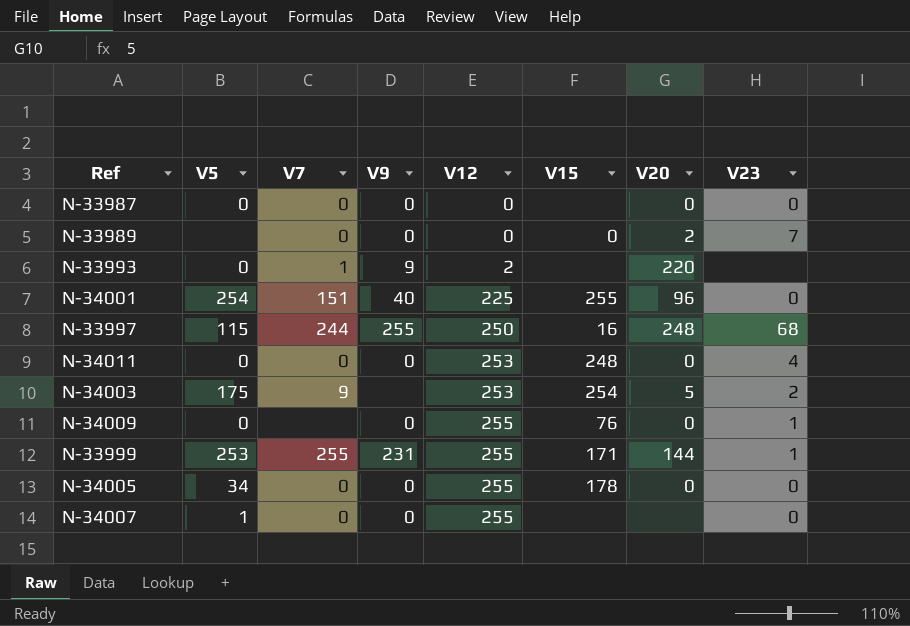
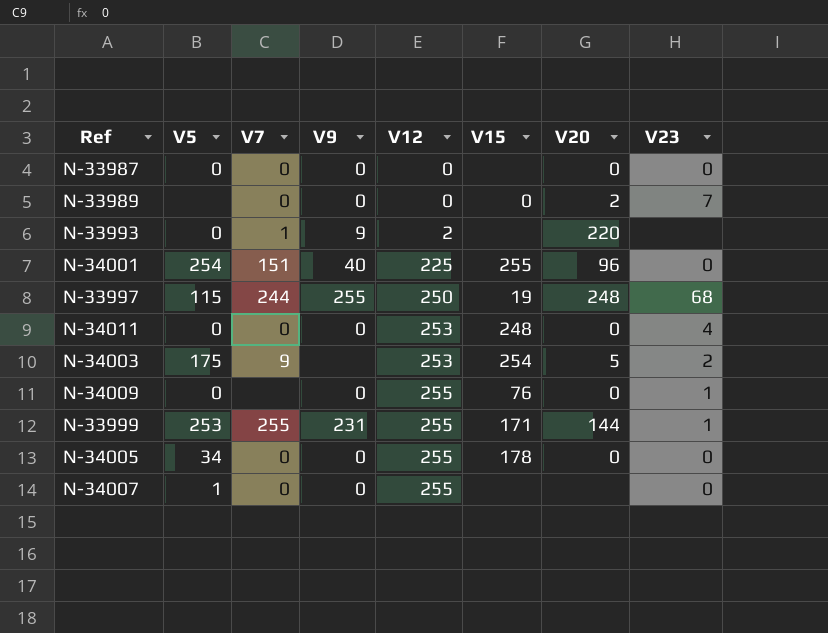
N-33997 | V15: 16 -> 19

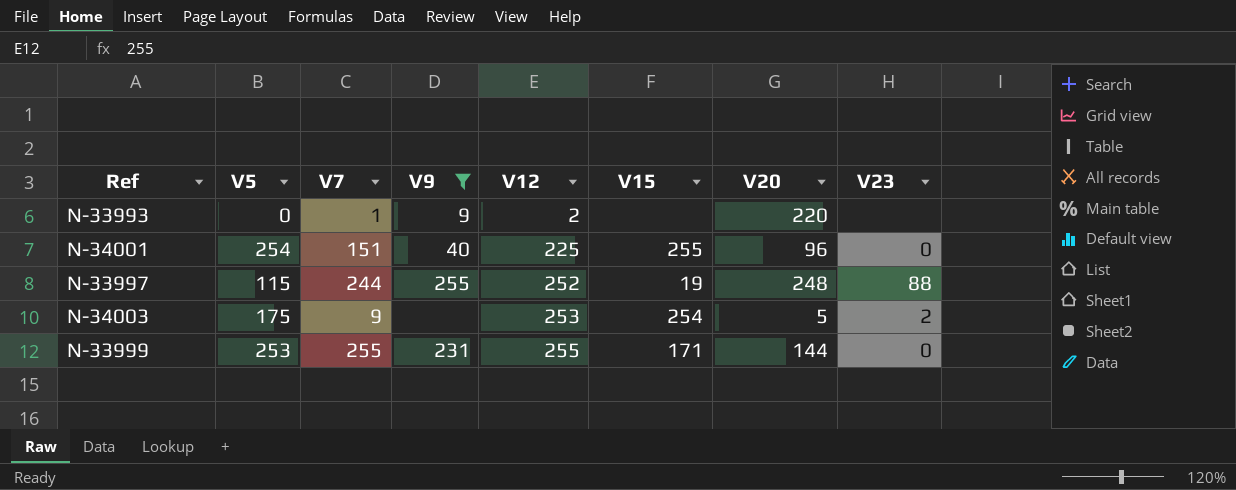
filter: none -> V9 != 0
N-33997 | V12: 250 -> 252
N-33997 | V23: 68 -> 88
N-33999 | V23: 1 -> 0

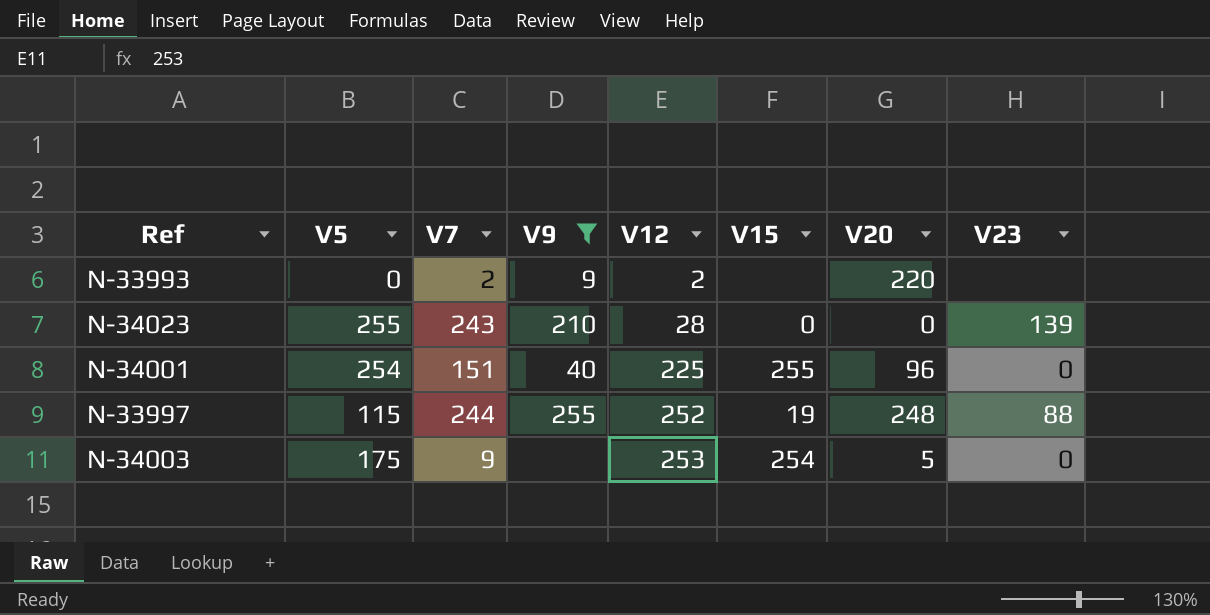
row N-33999: 253 | 255 | 231 | 255 | 171 | 144 | 0 -> none
N-33993 | V7: 1 -> 2
row N-34023: none -> 255 | 243 | 210 | 28 | 0 | 0 | 139
N-34003 | V23: 2 -> 0

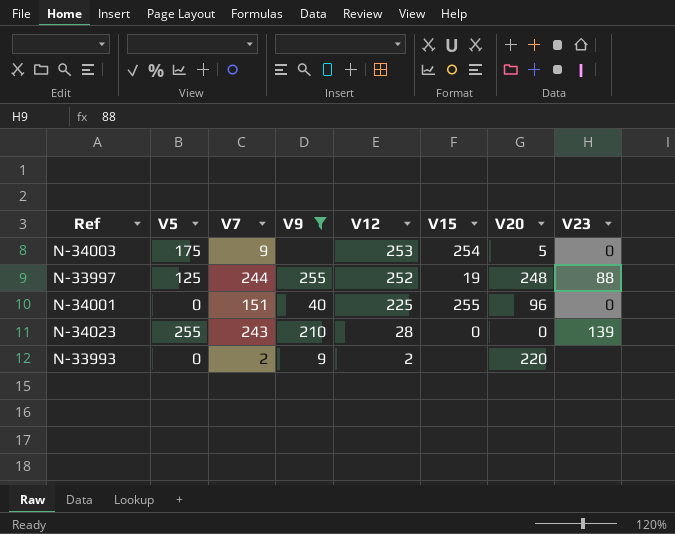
row order: V12 ascending -> V12 descending
N-33997 | V5: 115 -> 125
N-34001 | V5: 254 -> 0

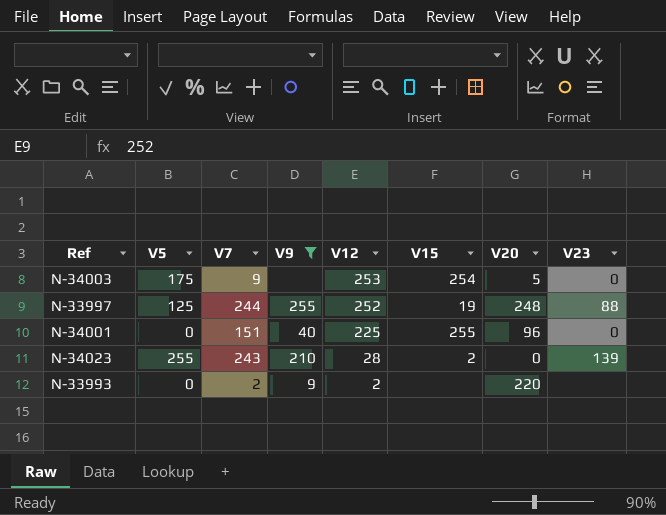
N-34023 | V15: 0 -> 2

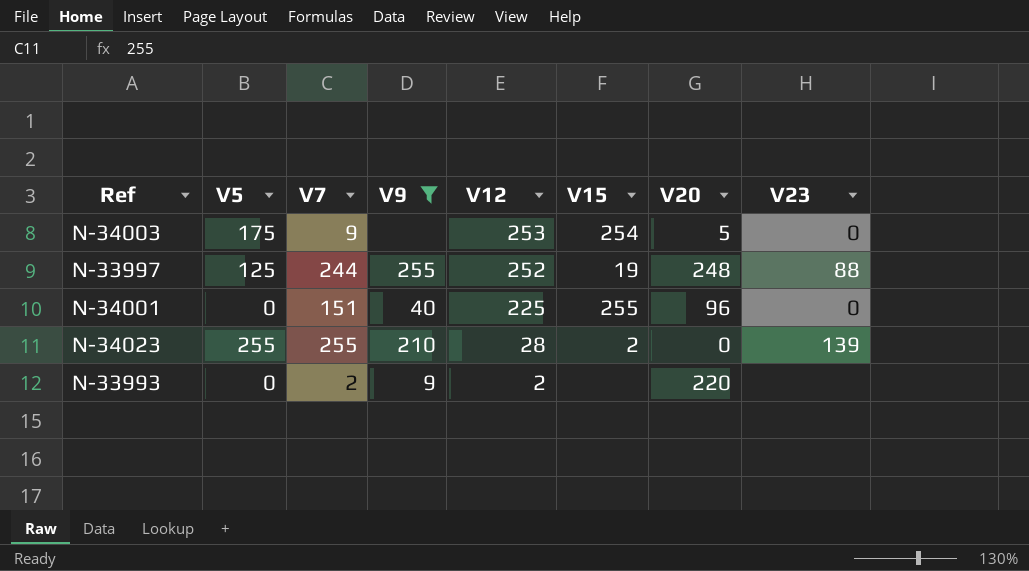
N-34023 | V7: 243 -> 255

